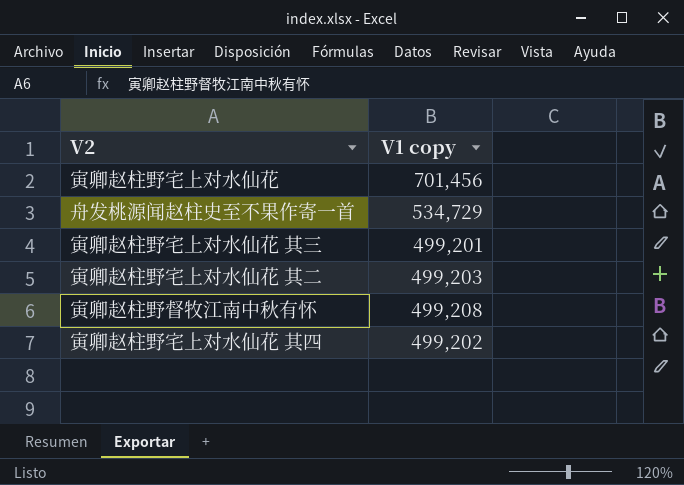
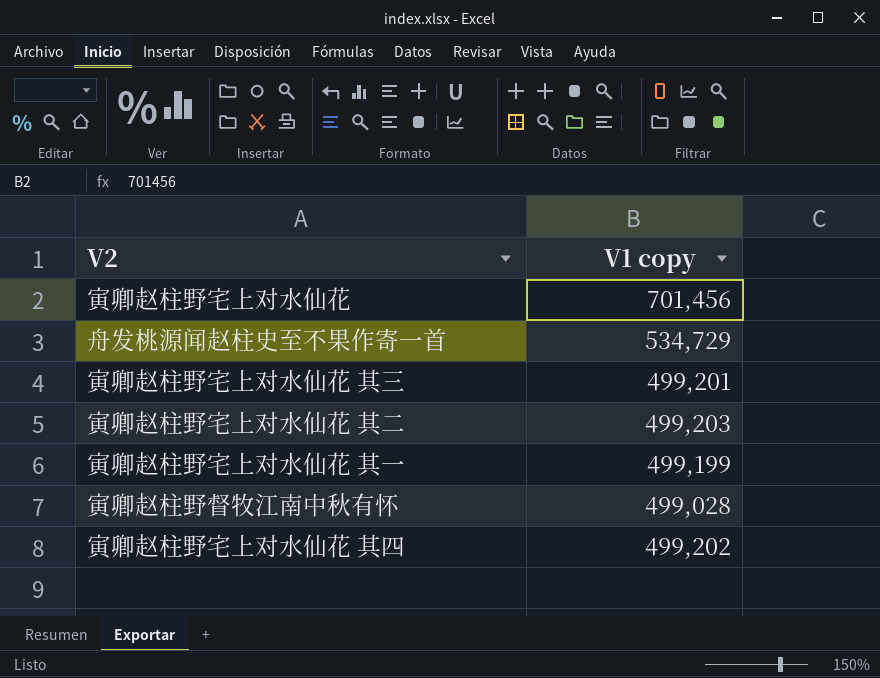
row 寅卿赵柱野宅上对水仙花 其一: none -> 499,199
寅卿赵柱野督牧江南中秋有怀 | V1 copy: 499,208 -> 499,028

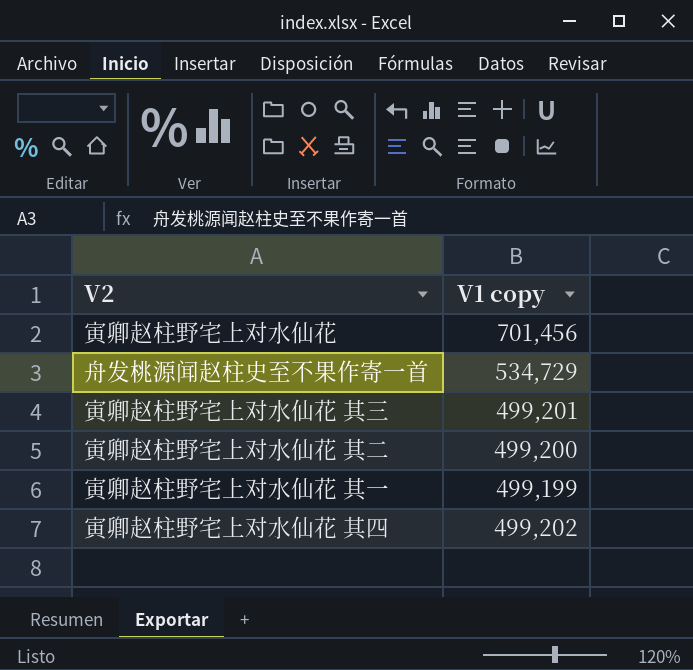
row 寅卿赵柱野督牧江南中秋有怀: 499,028 -> none
寅卿赵柱野宅上对水仙花 其二 | V1 copy: 499,203 -> 499,200

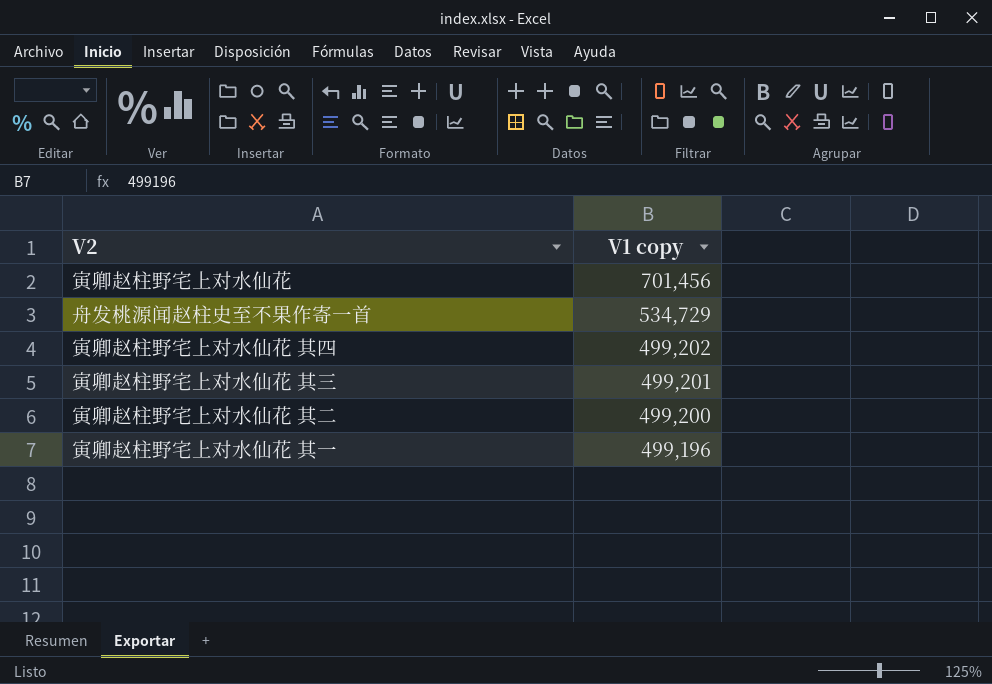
row order: none -> V1 copy descending
寅卿赵柱野宅上对水仙花 其一 | V1 copy: 499,199 -> 499,196

